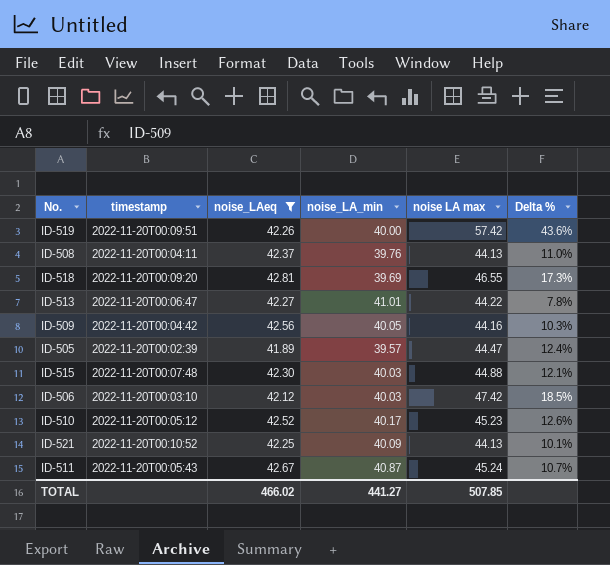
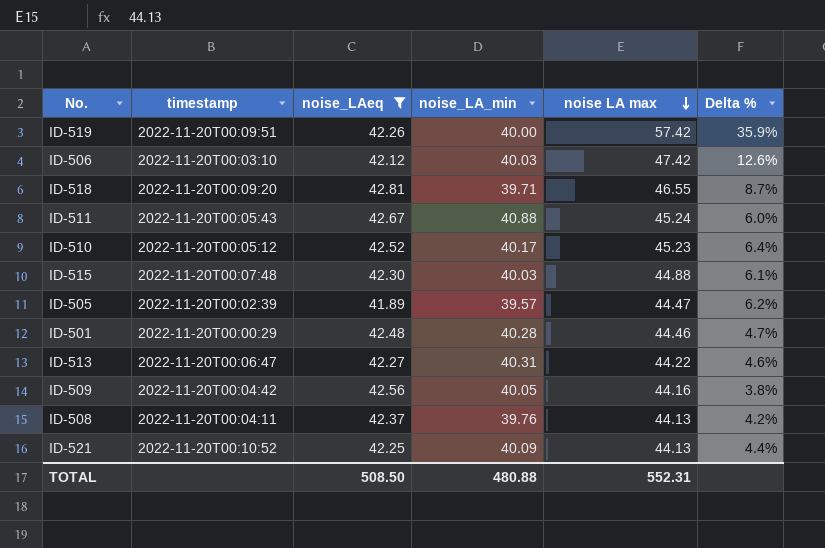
row order: none -> noise LA max descending
column Delta % | formula: ([noise LA max] - [noise_LA_min]) / [noise_LA_min] -> ([noise LA max] - [noise_LAeq]) / [noise_LAeq]
ID-518 | noise_LA_min: 39.69 -> 39.71
ID-511 | noise_LA_min: 40.87 -> 40.88
row ID-501: none -> 2022-11-20T00:00:29 | 42.48 | 40.28 | 44.46 | 4.7%
ID-513 | noise_LA_min: 41.01 -> 40.31
TOTAL | noise_LAeq: 466.02 -> 508.50
TOTAL | noise_LA_min: 441.27 -> 480.88
TOTAL | noise LA max: 507.85 -> 552.31

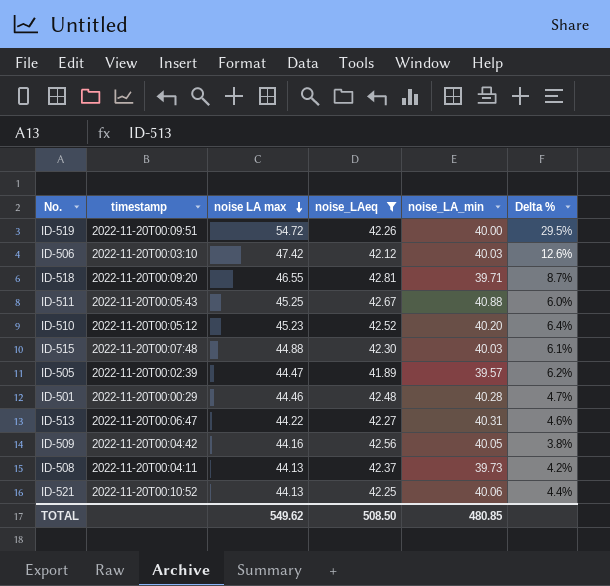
column noise LA max | position: 5 -> 3
ID-519 | noise LA max: 57.42 -> 54.72
ID-519 | Delta %: 35.9% -> 29.5%
ID-511 | noise LA max: 45.24 -> 45.25
ID-510 | noise_LA_min: 40.17 -> 40.20
ID-508 | noise_LA_min: 39.76 -> 39.73
ID-521 | noise_LA_min: 40.09 -> 40.06
TOTAL | noise LA max: 552.31 -> 549.62
TOTAL | noise_LA_min: 480.88 -> 480.85

